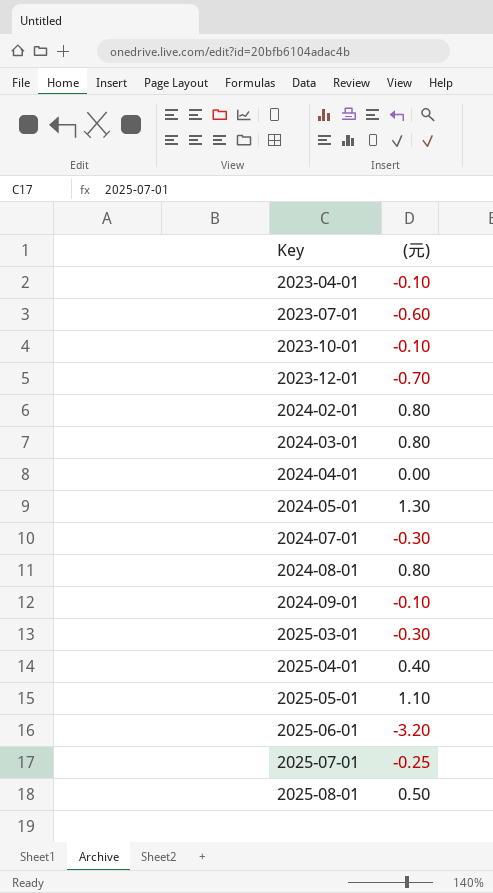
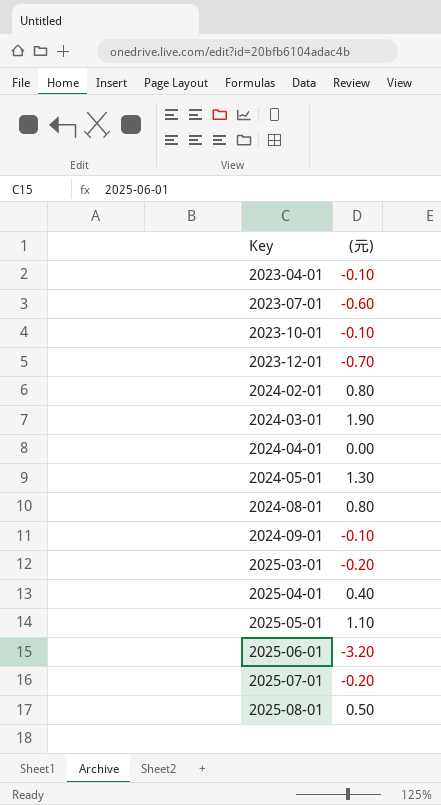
row 2024-07-01: -0.30 -> none
2024-03-01 | (元): 0.80 -> 1.90
2025-03-01 | (元): -0.30 -> -0.20
2025-07-01 | (元): -0.25 -> -0.20

